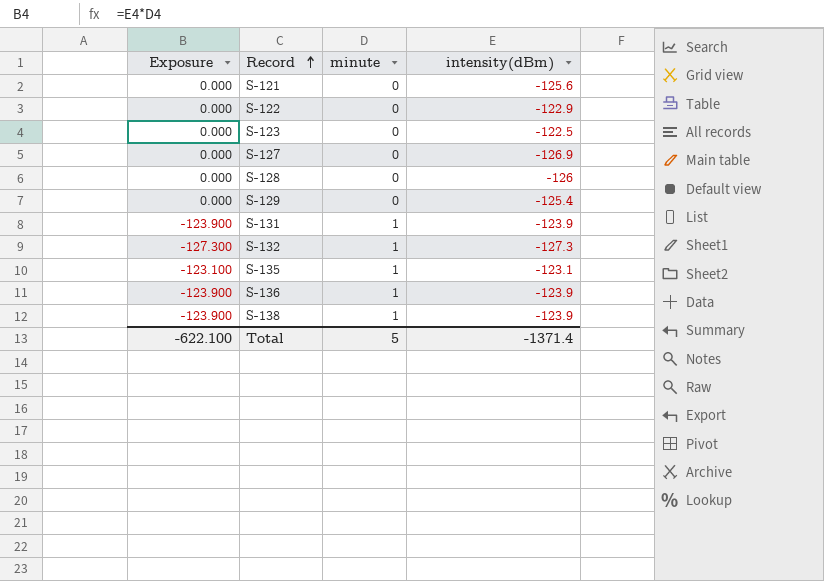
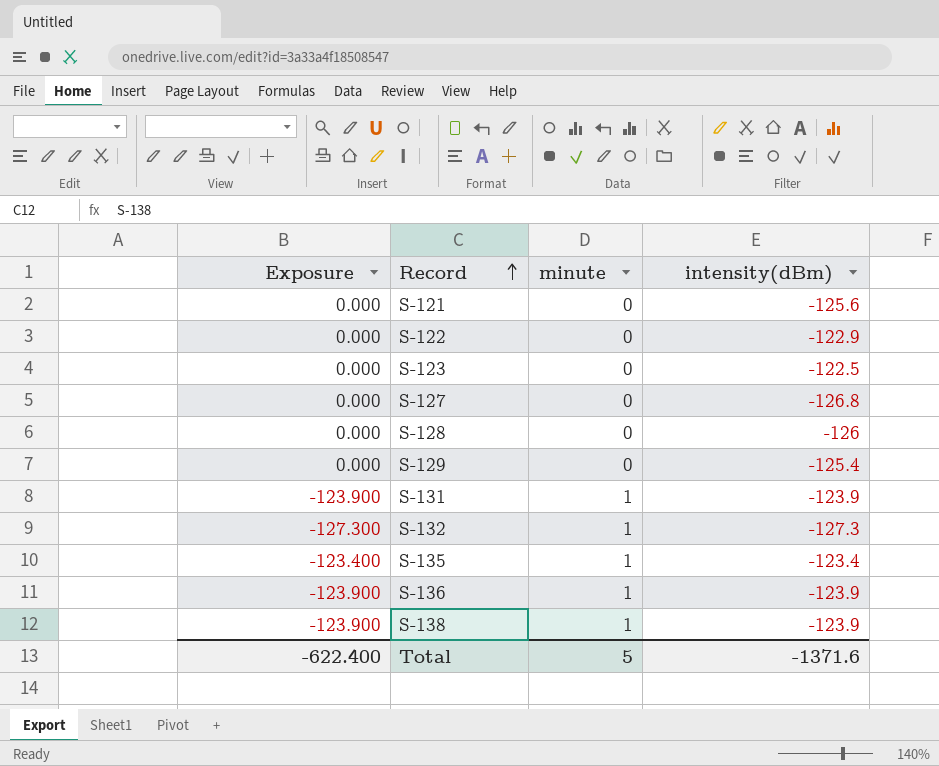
S-127 | intensity(dBm): -126.9 -> -126.8
S-135 | Exposure: -123.100 -> -123.400
S-135 | intensity(dBm): -123.1 -> -123.4
Total | Exposure: -622.100 -> -622.400
Total | intensity(dBm): -1371.4 -> -1371.6

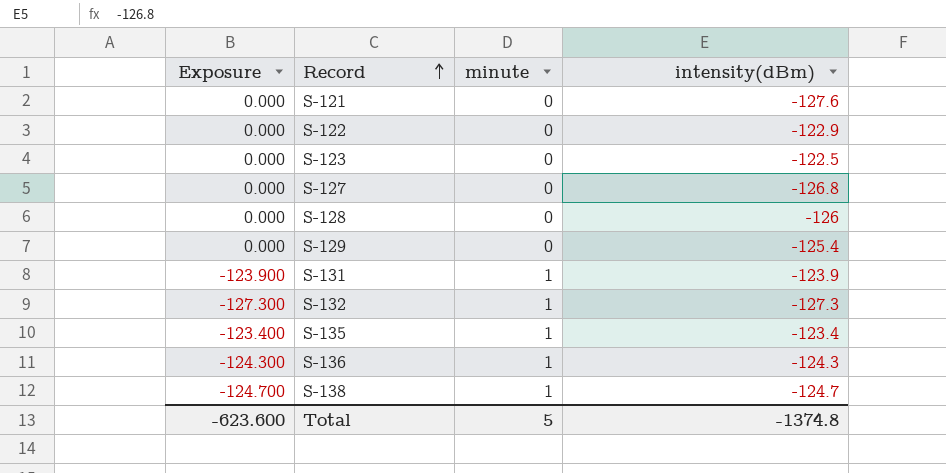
S-121 | intensity(dBm): -125.6 -> -127.6
S-136 | Exposure: -123.900 -> -124.300
S-136 | intensity(dBm): -123.9 -> -124.3
S-138 | Exposure: -123.900 -> -124.700
S-138 | intensity(dBm): -123.9 -> -124.7
Total | Exposure: -622.400 -> -623.600
Total | intensity(dBm): -1371.6 -> -1374.8

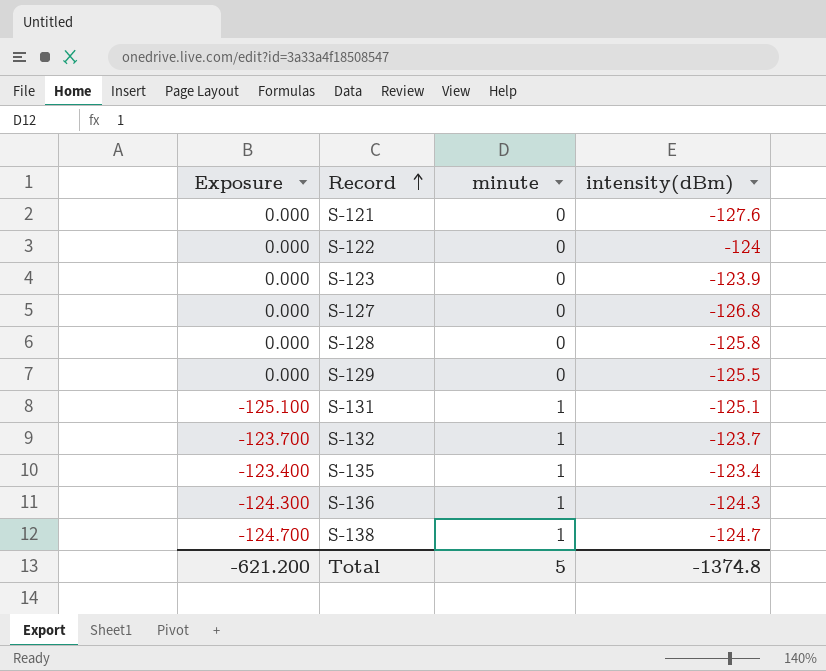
S-122 | intensity(dBm): -122.9 -> -124
S-123 | intensity(dBm): -122.5 -> -123.9
S-128 | intensity(dBm): -126 -> -125.8
S-129 | intensity(dBm): -125.4 -> -125.5
S-131 | Exposure: -123.900 -> -125.100
S-131 | intensity(dBm): -123.9 -> -125.1
S-132 | Exposure: -127.300 -> -123.700
S-132 | intensity(dBm): -127.3 -> -123.7
Total | Exposure: -623.600 -> -621.200

